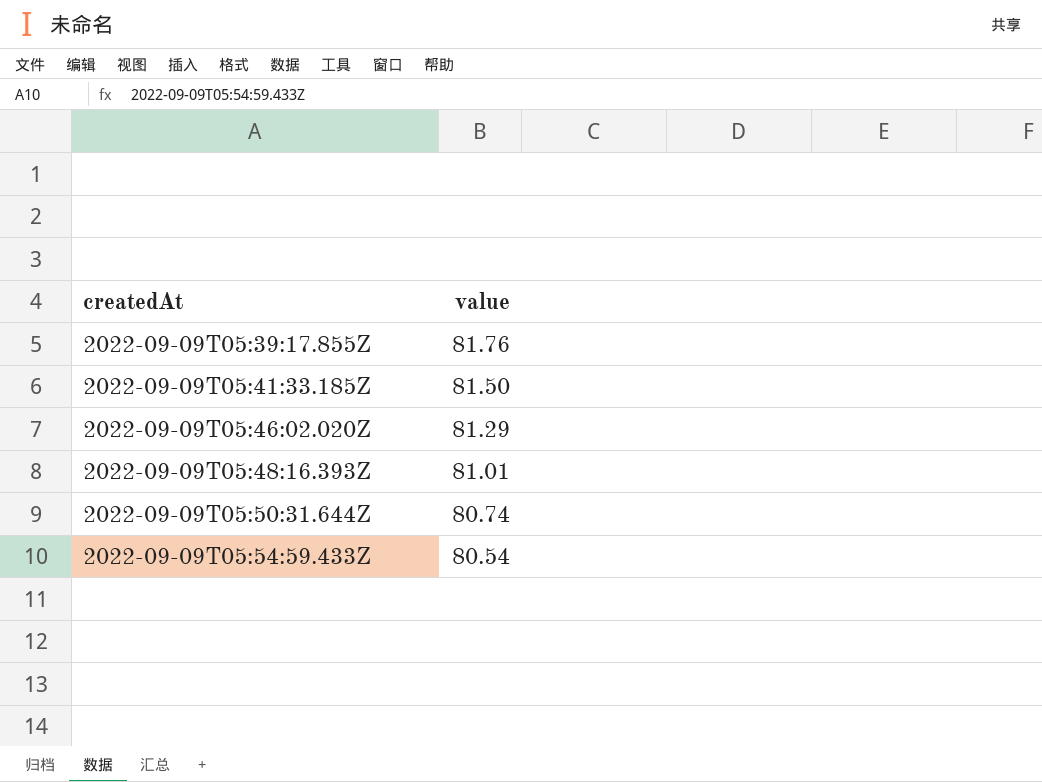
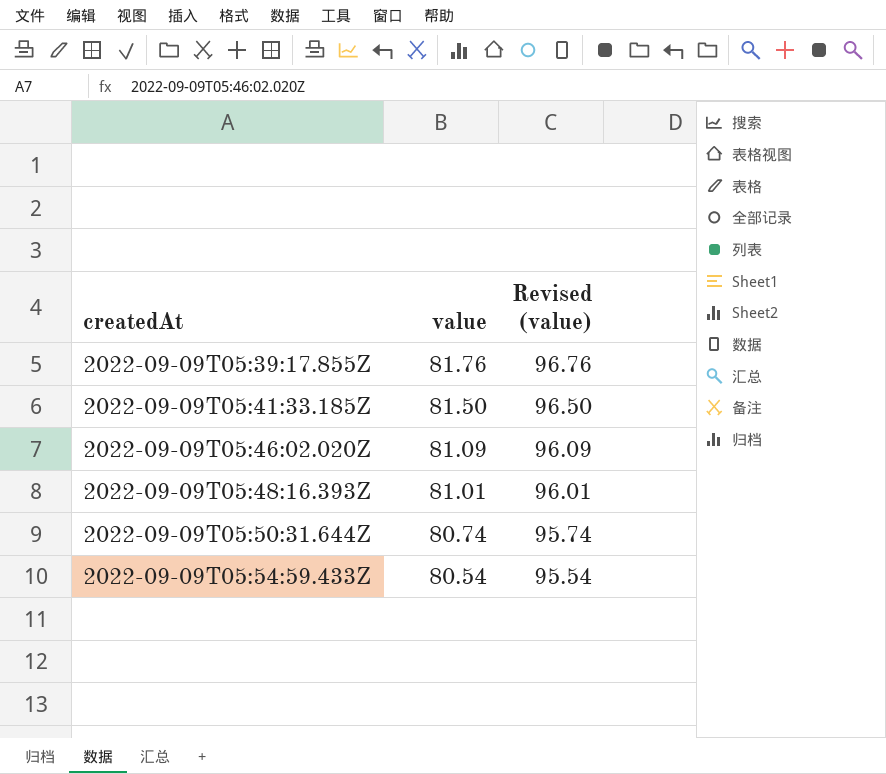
column Revised (value) | formula: none -> [value] + 15
2022-09-09T05:46:02.020Z | value: 81.29 -> 81.09

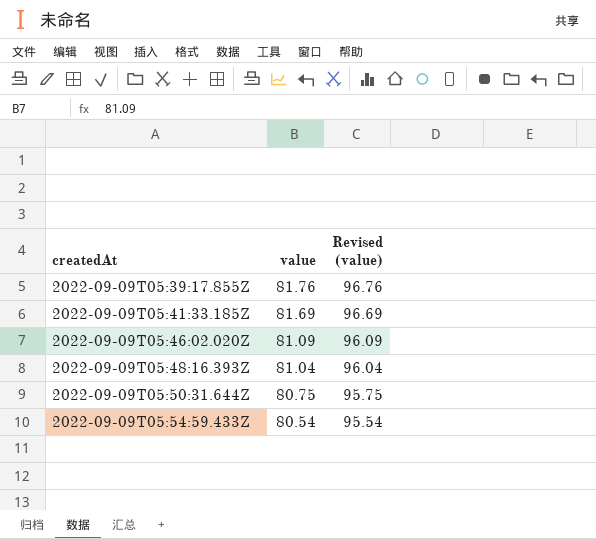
2022-09-09T05:41:33.185Z | value: 81.50 -> 81.69
2022-09-09T05:41:33.185Z | Revised (value): 96.50 -> 96.69
2022-09-09T05:48:16.393Z | value: 81.01 -> 81.04
2022-09-09T05:48:16.393Z | Revised (value): 96.01 -> 96.04
2022-09-09T05:50:31.644Z | value: 80.74 -> 80.75
2022-09-09T05:50:31.644Z | Revised (value): 95.74 -> 95.75

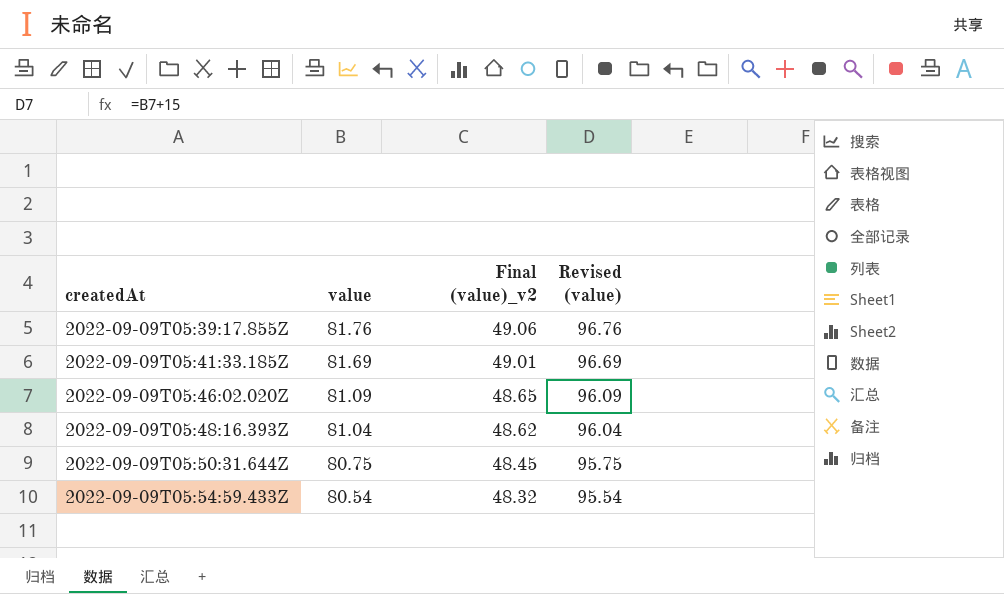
column Final (value)_v2 | formula: none -> [value] * 0.6

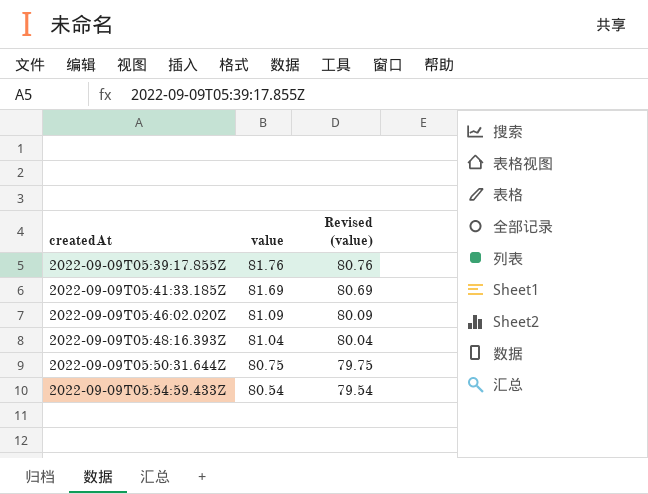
column Final (value)_v2 | formula: [value] * 0.6 -> none
column Revised (value) | formula: [value] + 15 -> [value] - 1

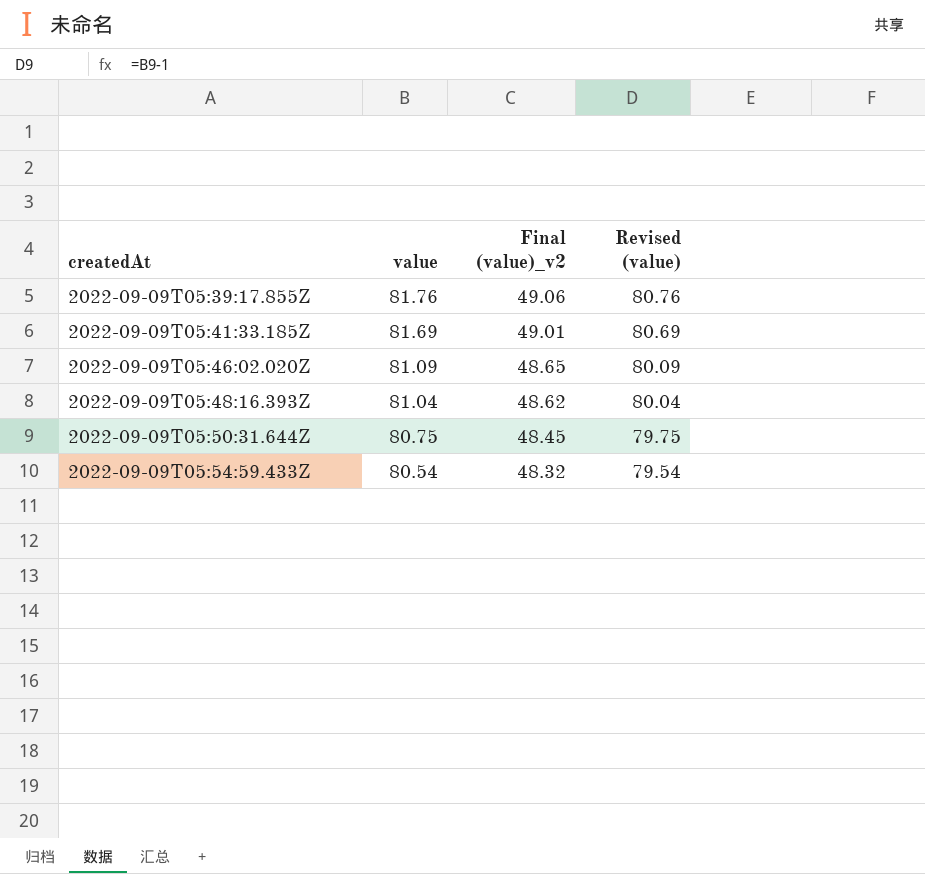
column Final (value)_v2 | formula: none -> [value] * 0.6

